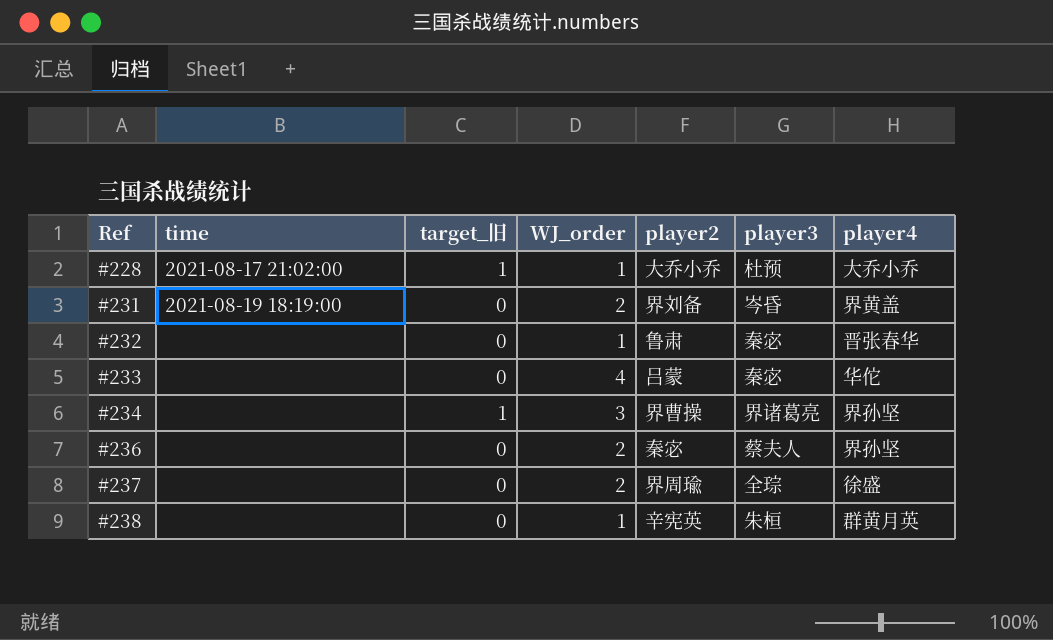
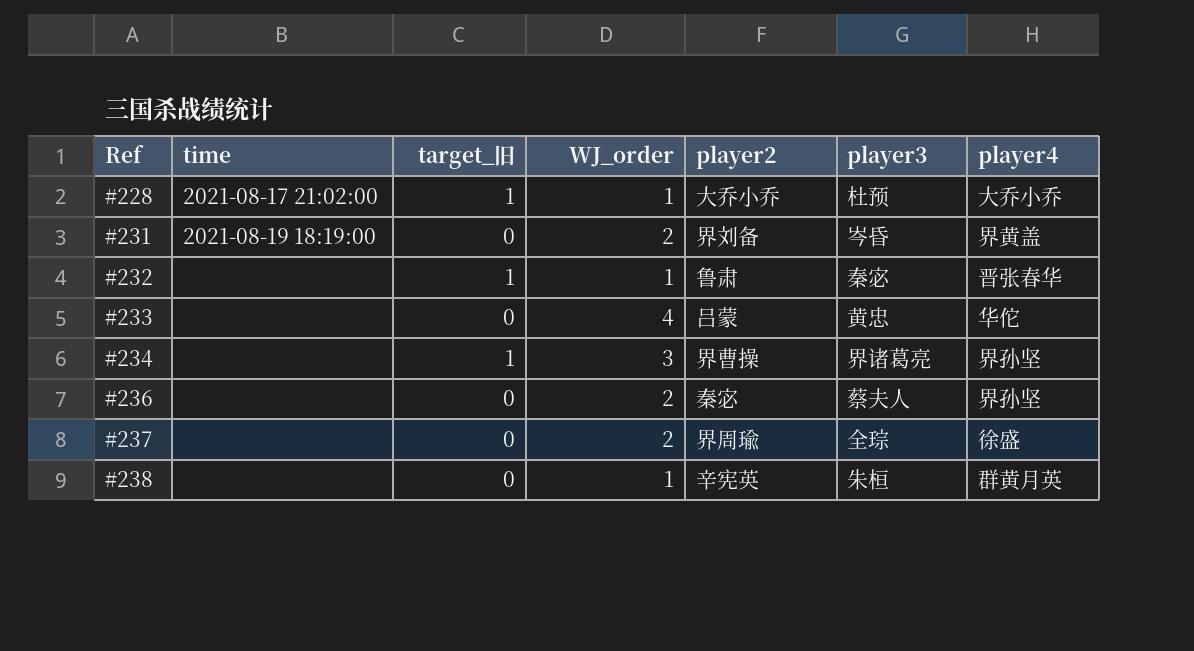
#232 | target_旧: 0 -> 1
#233 | player3: 秦宓 -> 黄忠

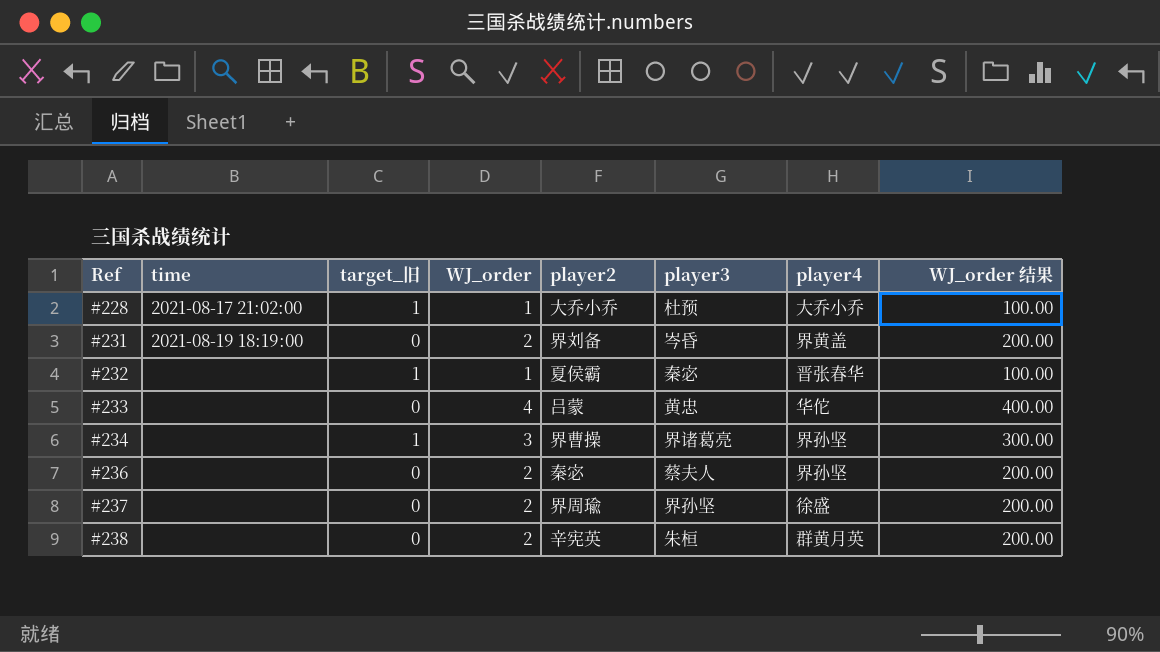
column WJ_order 结果 | formula: none -> [WJ_order] * 100
#232 | player2: 鲁肃 -> 夏侯霸
#237 | player3: 全琮 -> 界孙坚
#238 | WJ_order: 1 -> 2

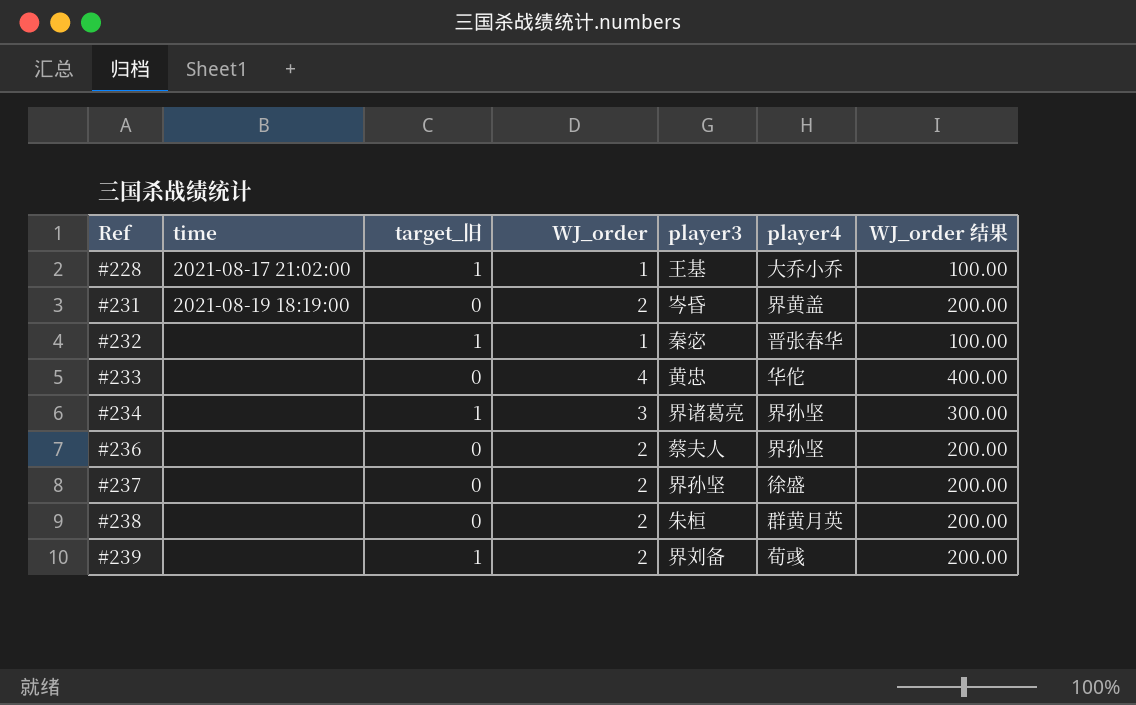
column player2 | position: 5 -> none
#228 | player3: 杜预 -> 王基
row #239: none -> none | 1 | 2 | 界刘备 | 荀彧 | 200.00

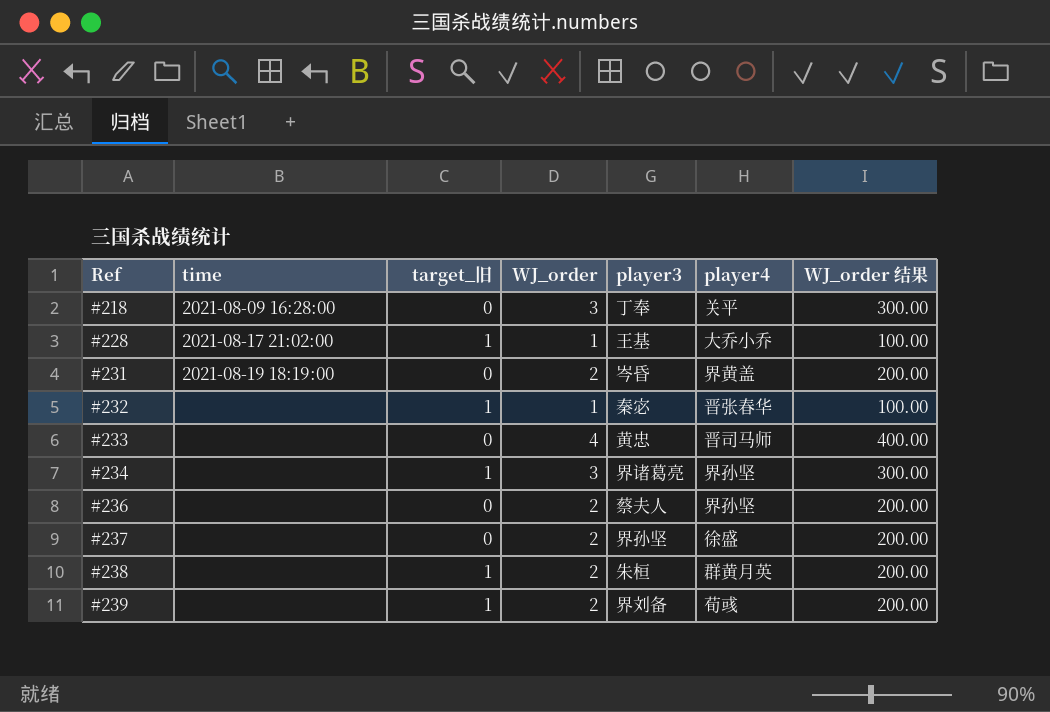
row #218: none -> 2021-08-09 16:28:00 | 0 | 3 | 丁奉 | 关平 | 300.00
#233 | player4: 华佗 -> 晋司马师
#238 | target_旧: 0 -> 1

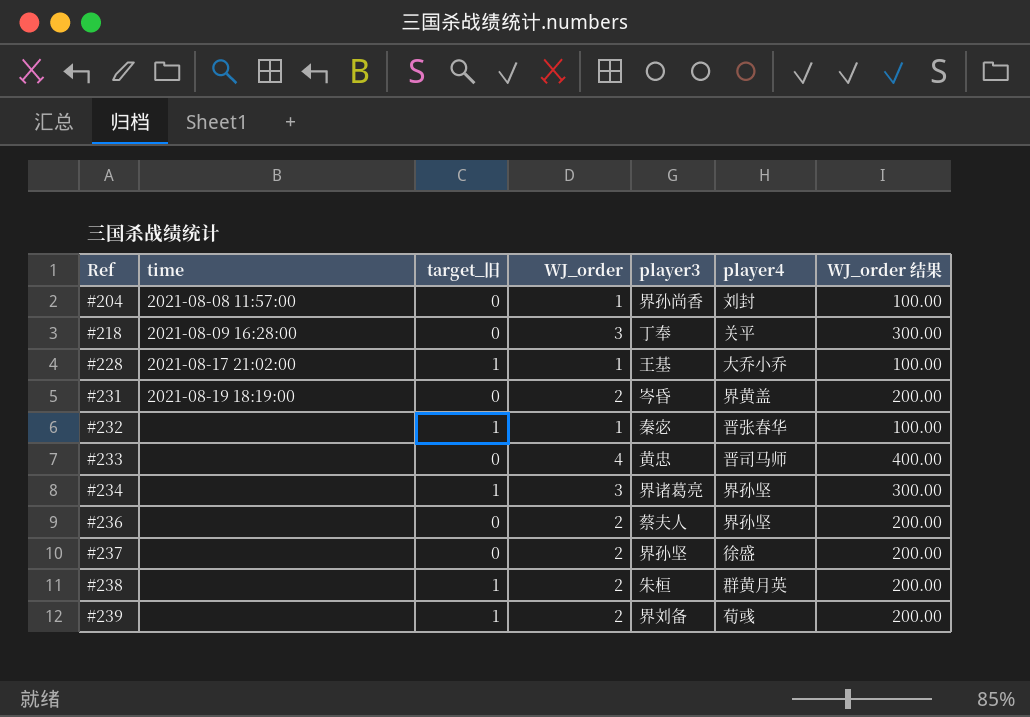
row #204: none -> 2021-08-08 11:57:00 | 0 | 1 | 界孙尚香 | 刘封 | 100.00

